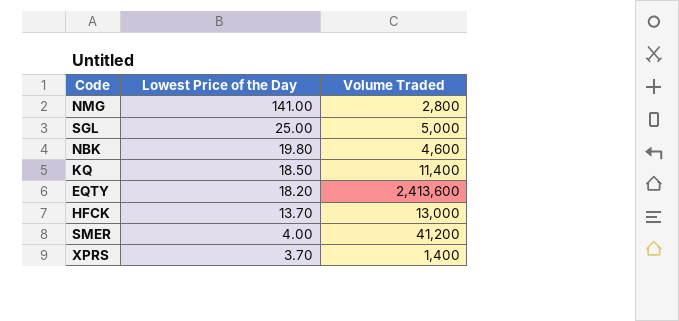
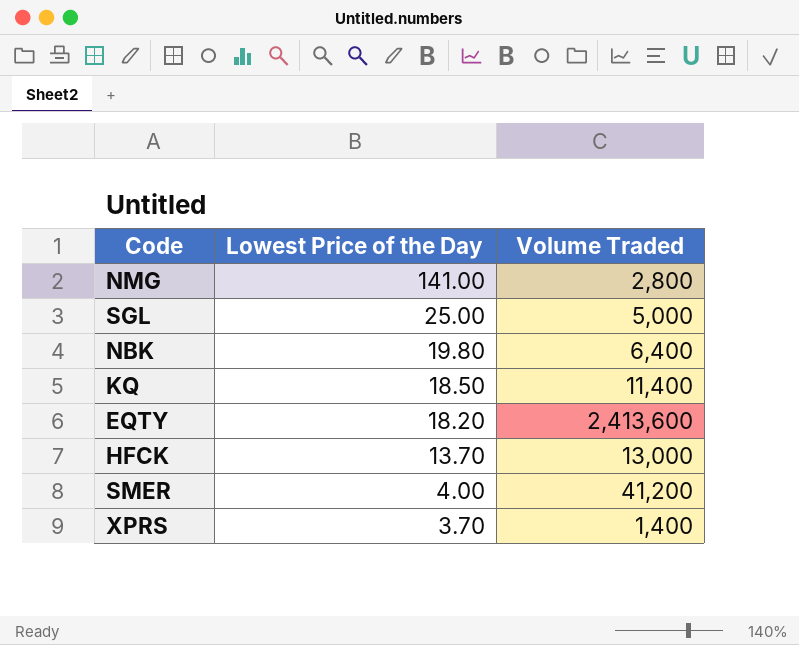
NBK | Volume Traded: 4,600 -> 6,400

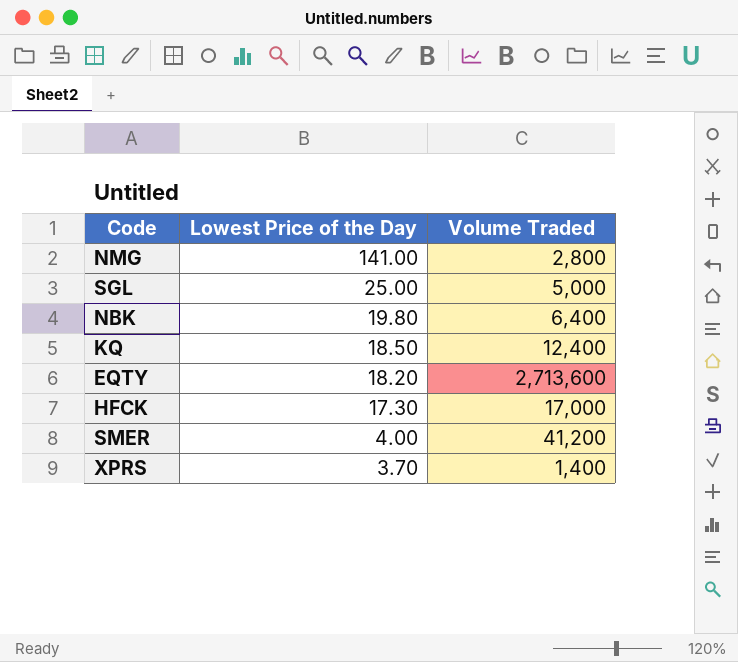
KQ | Volume Traded: 11,400 -> 12,400
EQTY | Volume Traded: 2,413,600 -> 2,713,600
HFCK | Lowest Price of the Day: 13.70 -> 17.30
HFCK | Volume Traded: 13,000 -> 17,000

